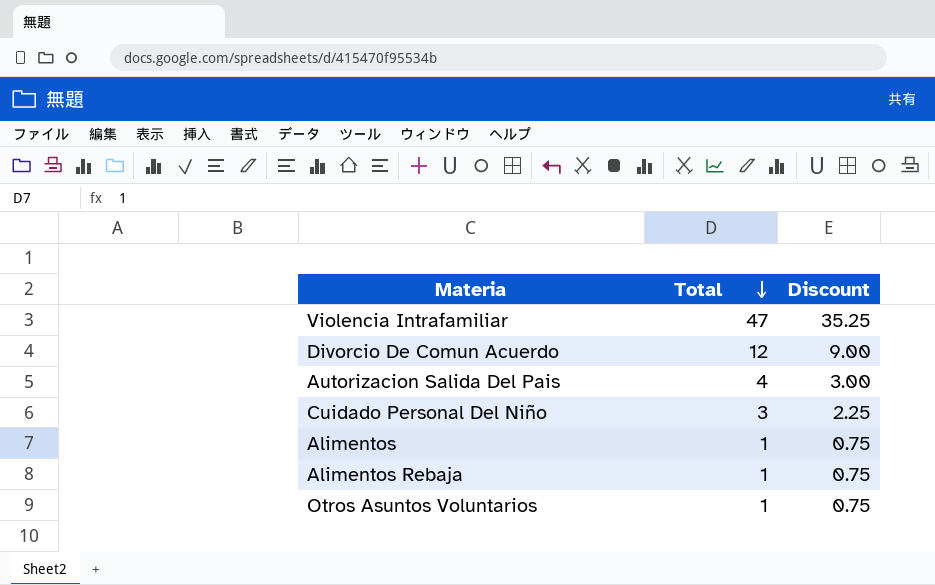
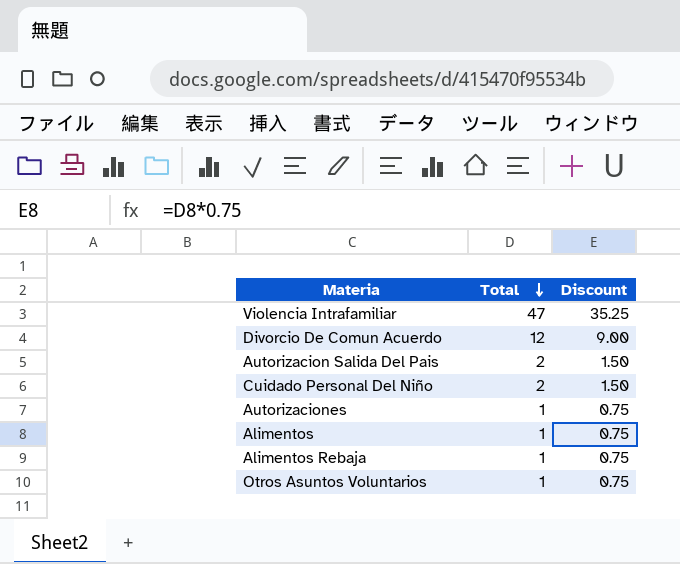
Autorizacion Salida Del Pais | Total: 4 -> 2
Autorizacion Salida Del Pais | Discount: 3.00 -> 1.50
Cuidado Personal Del Niño | Total: 3 -> 2
Cuidado Personal Del Niño | Discount: 2.25 -> 1.50
row Autorizaciones: none -> 1 | 0.75

